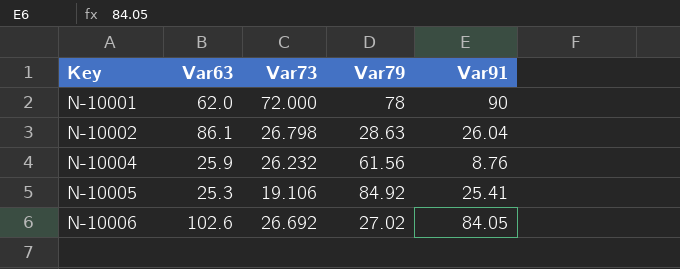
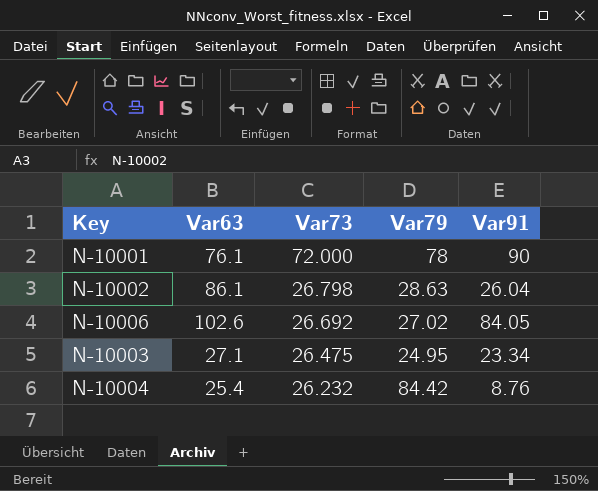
row order: Key ascending -> Var73 descending
row N-10005: 25.3 | 19.106 | 84.92 | 25.41 -> none
N-10001 | Var63: 62.0 -> 76.1
row N-10003: none -> 27.1 | 26.475 | 24.95 | 23.34
N-10004 | Var63: 25.9 -> 25.4
N-10004 | Var79: 61.56 -> 84.42

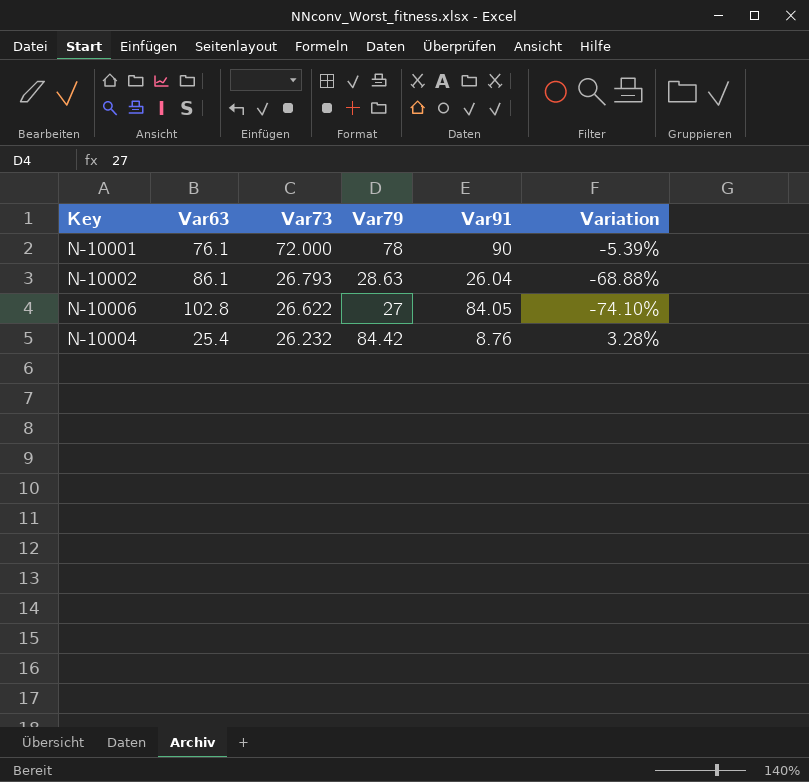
column Variation | formula: none -> ([Var73] - [Var63]) / [Var63]
row N-10003: 27.1 | 26.475 | 24.95 | 23.34 -> none
N-10002 | Var73: 26.798 -> 26.793
N-10006 | Var63: 102.6 -> 102.8
N-10006 | Var73: 26.692 -> 26.622
N-10006 | Var79: 27.02 -> 27

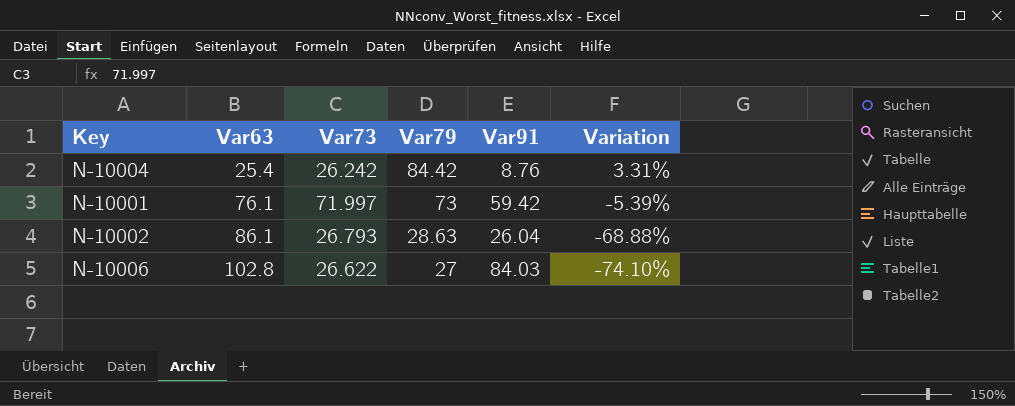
row order: Var73 descending -> Var63 ascending
N-10004 | Var73: 26.232 -> 26.242
N-10004 | Variation: 3.28% -> 3.31%
N-10001 | Var73: 72.000 -> 71.997
N-10001 | Var79: 78 -> 73
N-10001 | Var91: 90 -> 59.42
N-10006 | Var91: 84.05 -> 84.03

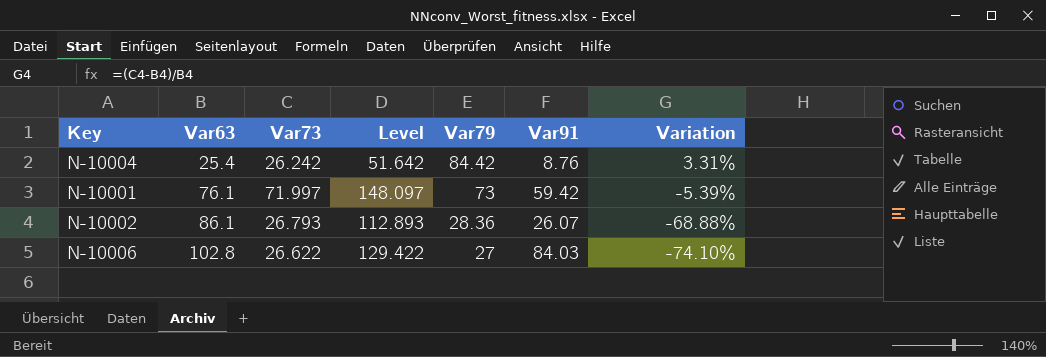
column Level | formula: none -> [Var63] + [Var73]
N-10002 | Var79: 28.63 -> 28.36
N-10002 | Var91: 26.04 -> 26.07

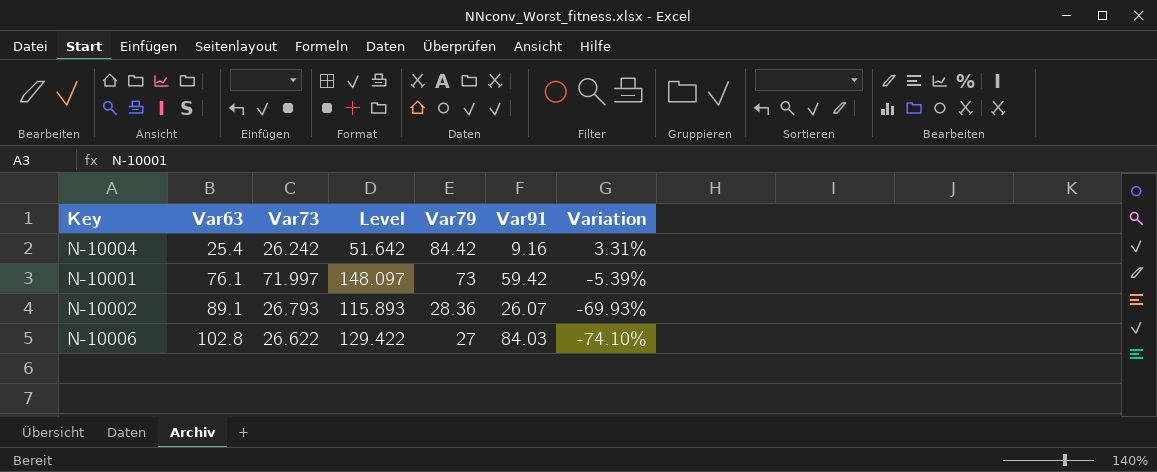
N-10004 | Var91: 8.76 -> 9.16
N-10002 | Var63: 86.1 -> 89.1
N-10002 | Level: 112.893 -> 115.893
N-10002 | Variation: -68.88% -> -69.93%

